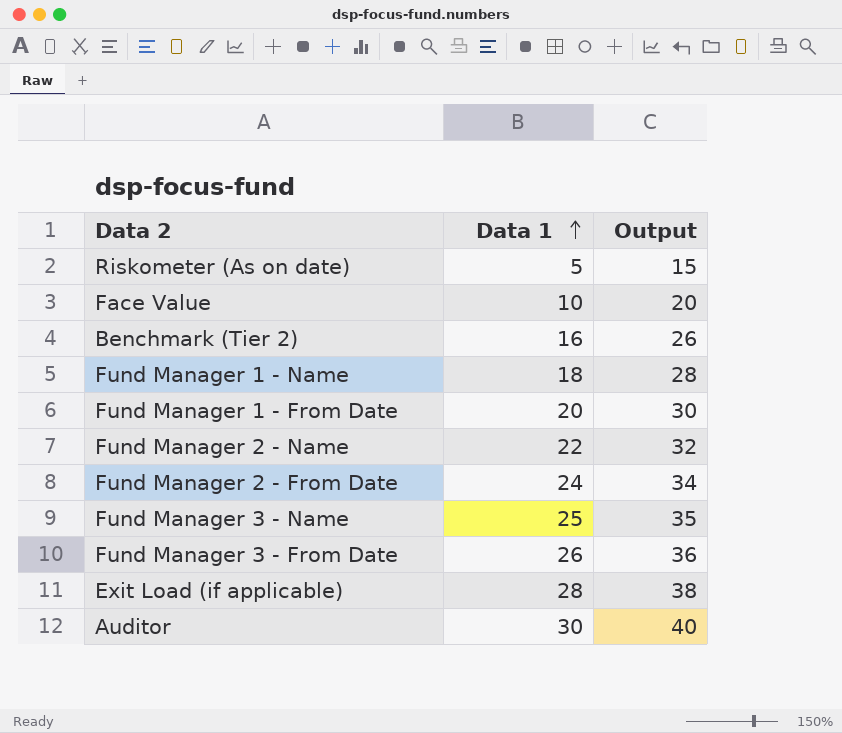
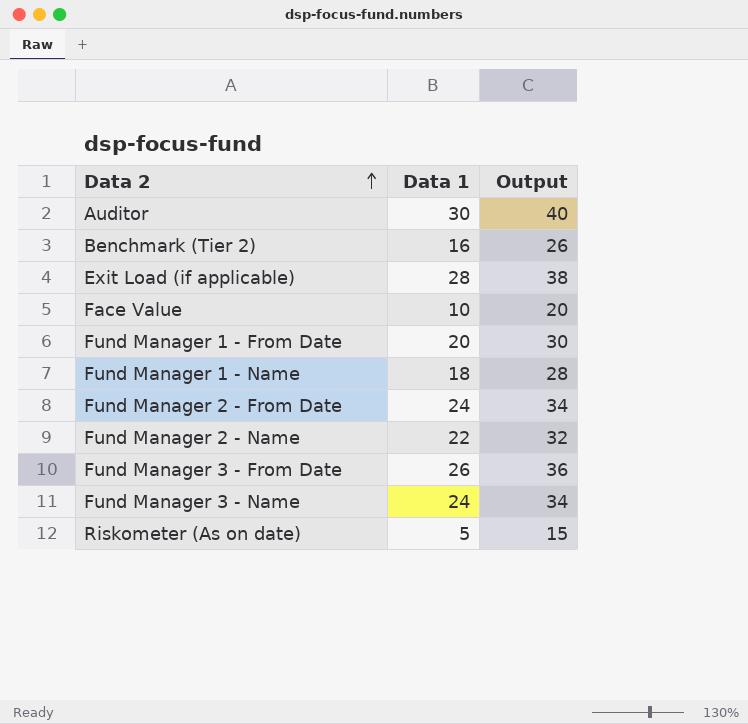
row order: Data 1 ascending -> Data 2 ascending
Fund Manager 3 - Name | Data 1: 25 -> 24
Fund Manager 3 - Name | Output: 35 -> 34

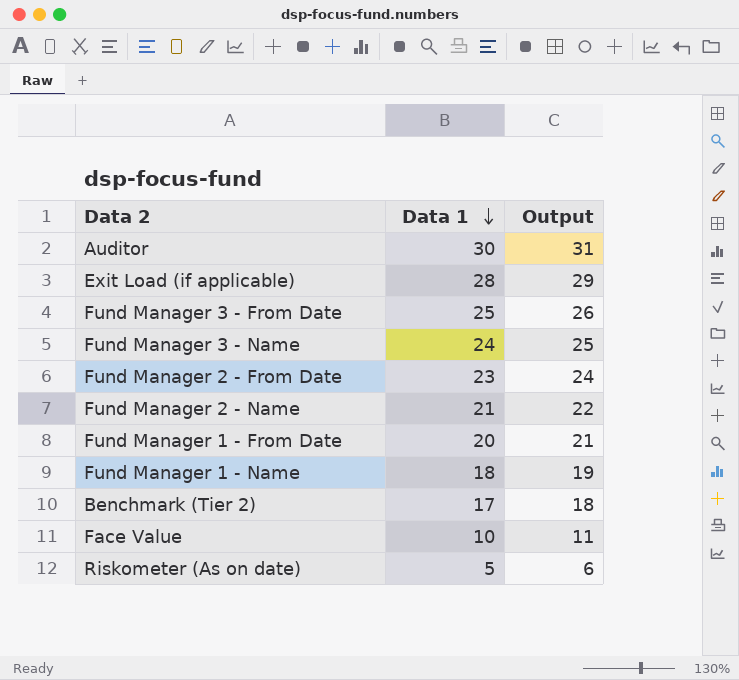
row order: Data 2 ascending -> Data 1 descending
column Output | formula: [Data 1] + 10 -> [Data 1] + 1
Fund Manager 3 - From Date | Data 1: 26 -> 25
Fund Manager 2 - From Date | Data 1: 24 -> 23
Fund Manager 2 - Name | Data 1: 22 -> 21
Benchmark (Tier 2) | Data 1: 16 -> 17

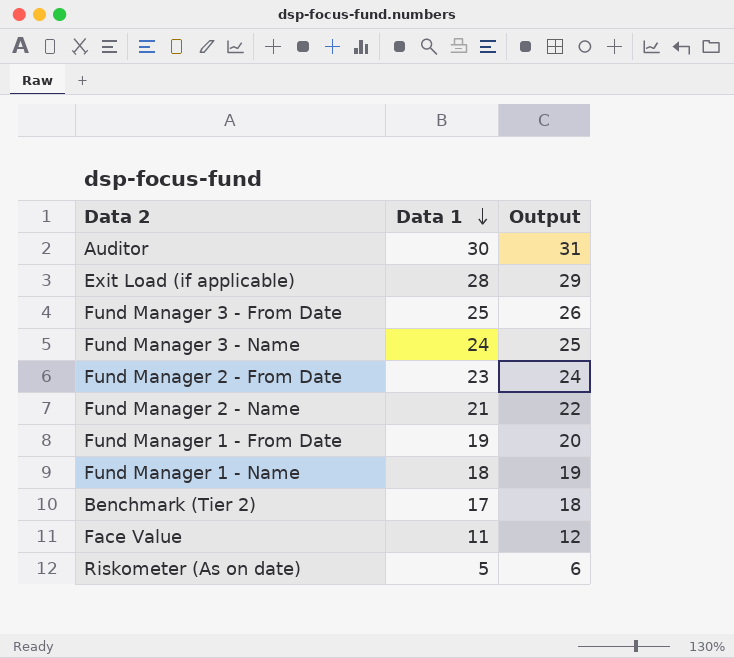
Fund Manager 1 - From Date | Data 1: 20 -> 19
Fund Manager 1 - From Date | Output: 21 -> 20
Face Value | Data 1: 10 -> 11
Face Value | Output: 11 -> 12

